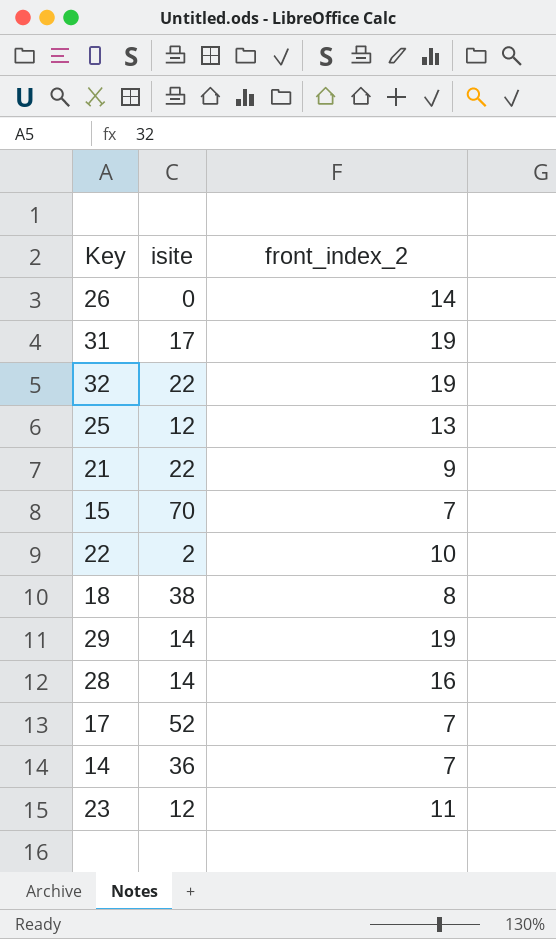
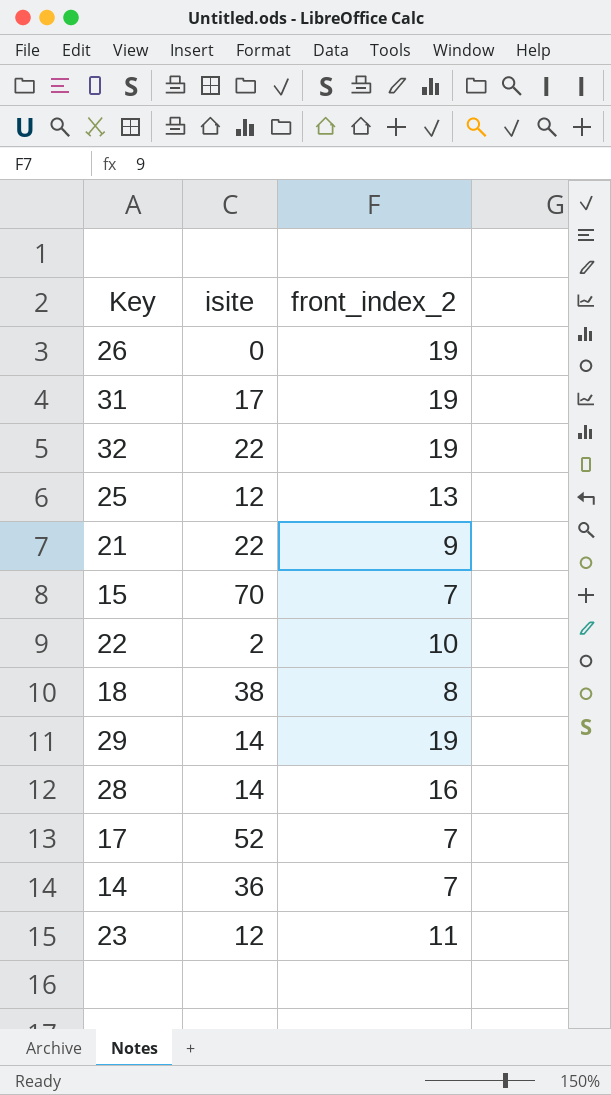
26 | front_index_2: 14 -> 19

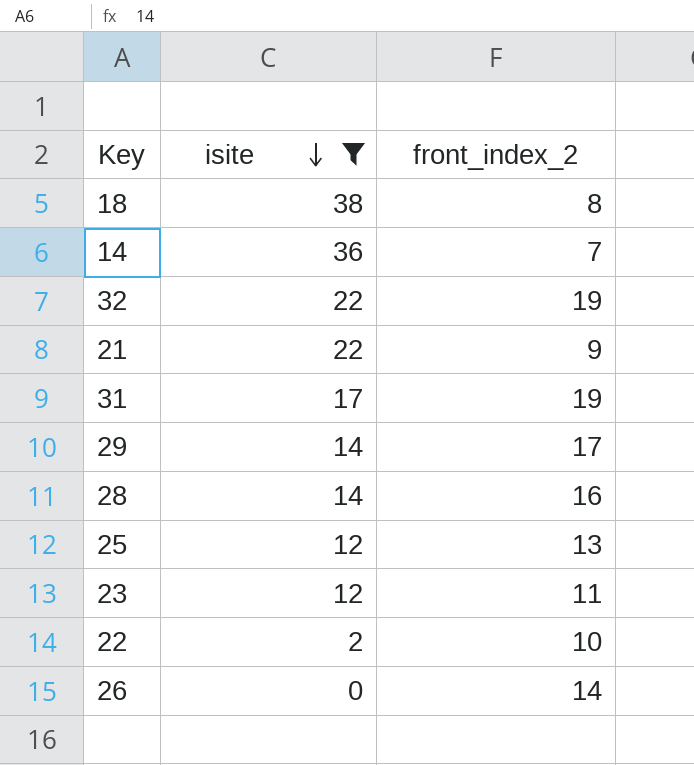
filter: none -> isite <= 38
row order: none -> isite descending
29 | front_index_2: 19 -> 17
26 | front_index_2: 19 -> 14

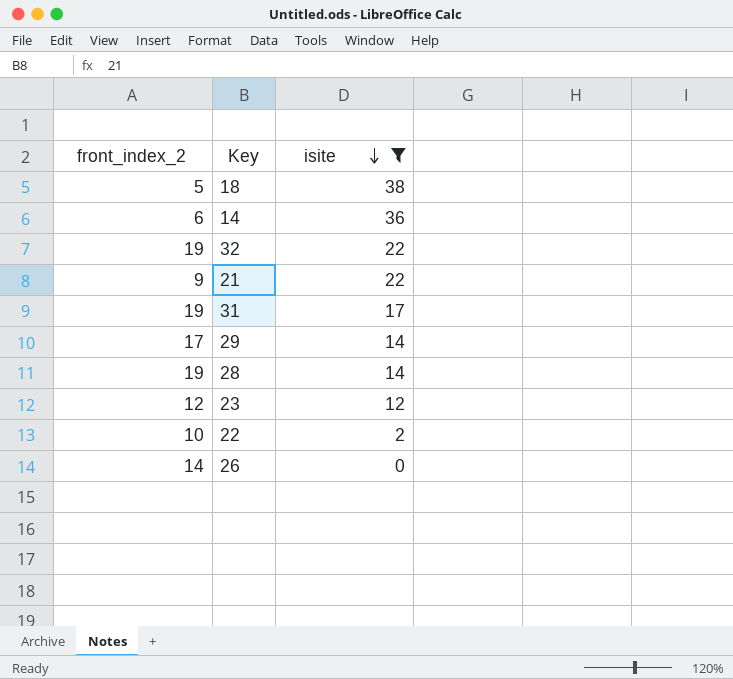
column front_index_2 | position: 3 -> 1
row 25: 12 | 13 -> none
18 | front_index_2: 8 -> 5
14 | front_index_2: 7 -> 6
28 | front_index_2: 16 -> 19
23 | front_index_2: 11 -> 12

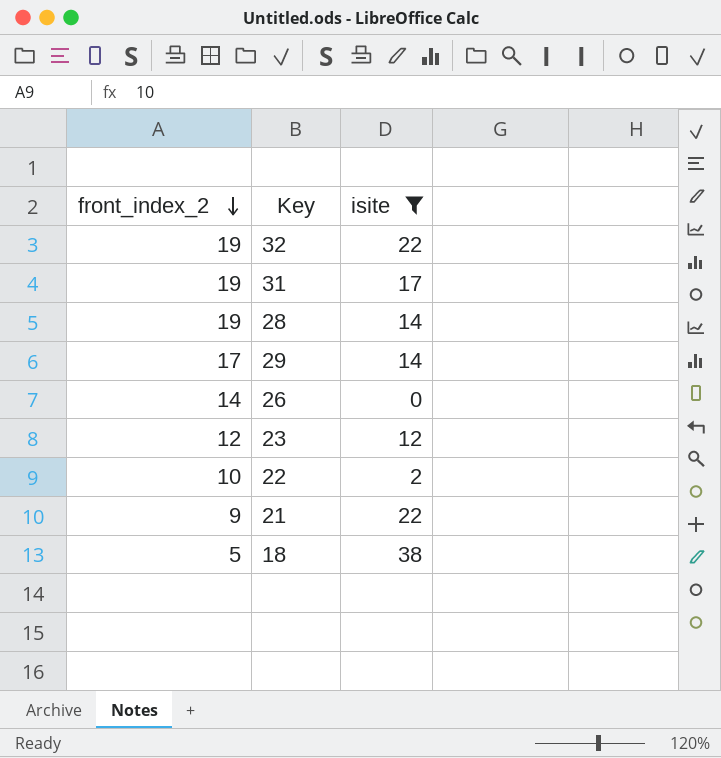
row order: isite descending -> front_index_2 descending
row 14: 6 | 36 -> none

